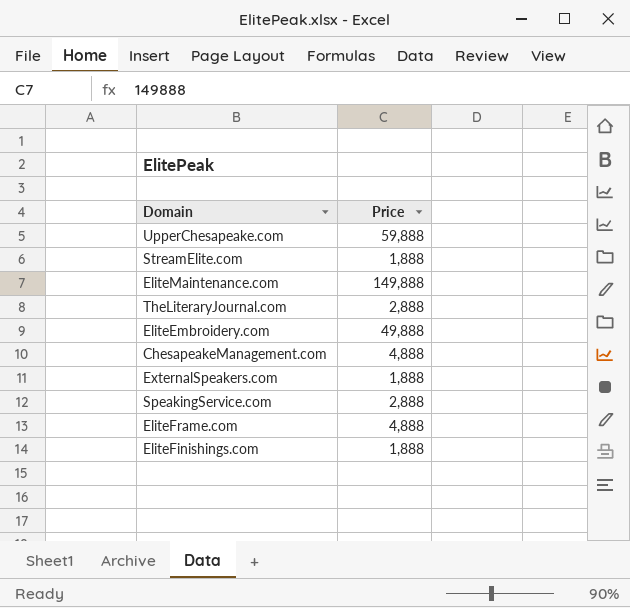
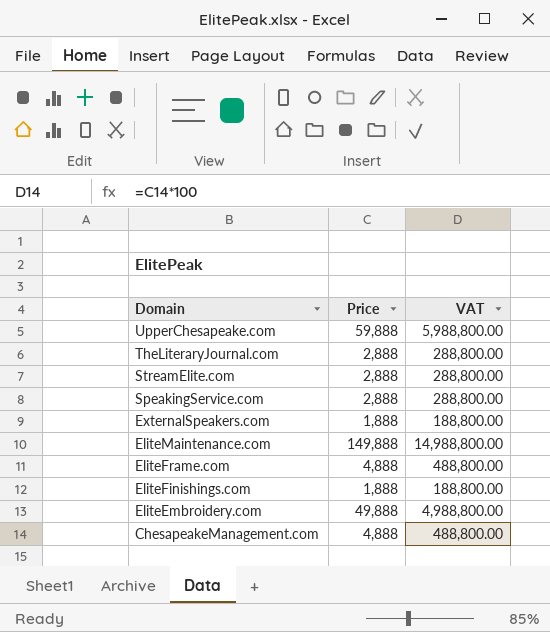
row order: none -> Domain descending
column VAT | formula: none -> [Price] * 100
StreamElite.com | Price: 1,888 -> 2,888

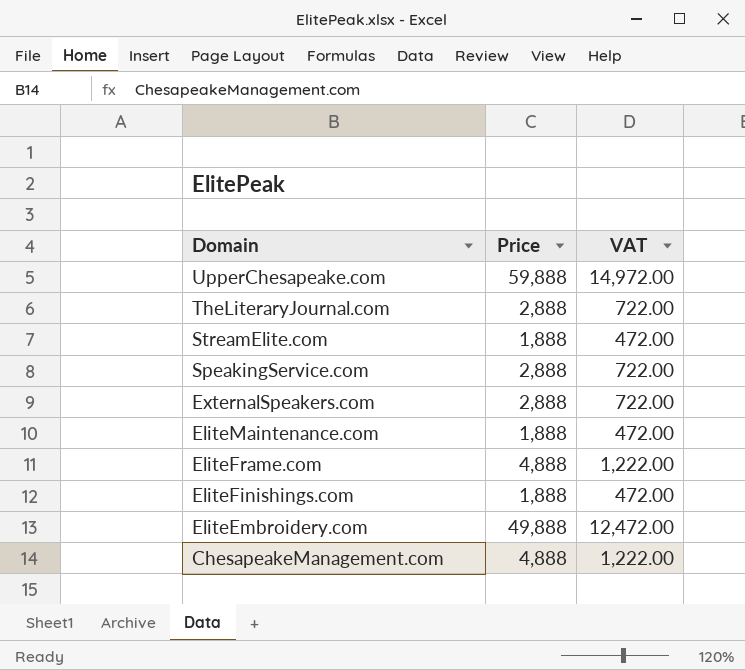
column VAT | formula: [Price] * 100 -> [Price] * 0.25
StreamElite.com | Price: 2,888 -> 1,888
ExternalSpeakers.com | Price: 1,888 -> 2,888
EliteMaintenance.com | Price: 149,888 -> 1,888

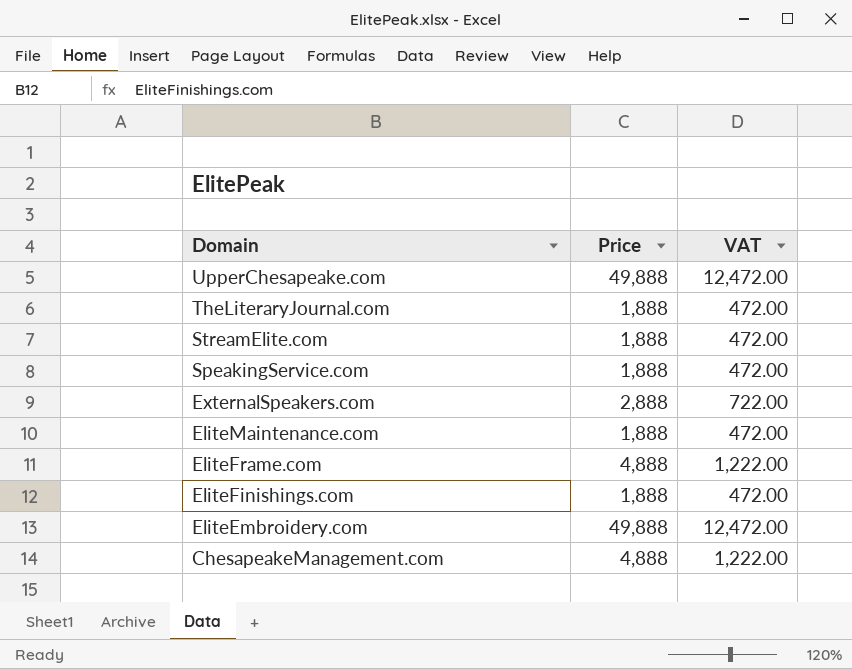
UpperChesapeake.com | Price: 59,888 -> 49,888
UpperChesapeake.com | VAT: 14,972.00 -> 12,472.00
TheLiteraryJournal.com | Price: 2,888 -> 1,888
TheLiteraryJournal.com | VAT: 722.00 -> 472.00
SpeakingService.com | Price: 2,888 -> 1,888
SpeakingService.com | VAT: 722.00 -> 472.00

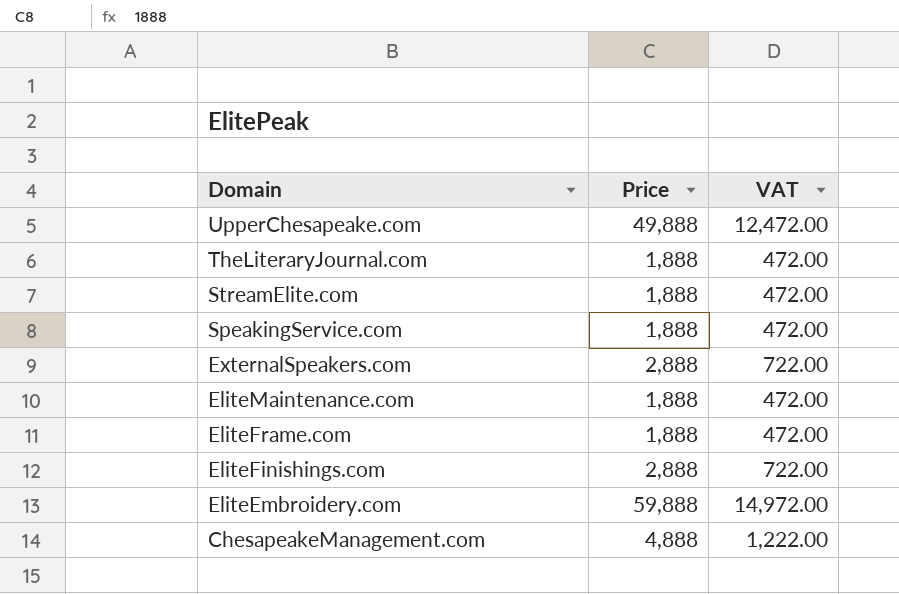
EliteFrame.com | Price: 4,888 -> 1,888
EliteFrame.com | VAT: 1,222.00 -> 472.00
EliteFinishings.com | Price: 1,888 -> 2,888
EliteFinishings.com | VAT: 472.00 -> 722.00
EliteEmbroidery.com | Price: 49,888 -> 59,888
EliteEmbroidery.com | VAT: 12,472.00 -> 14,972.00

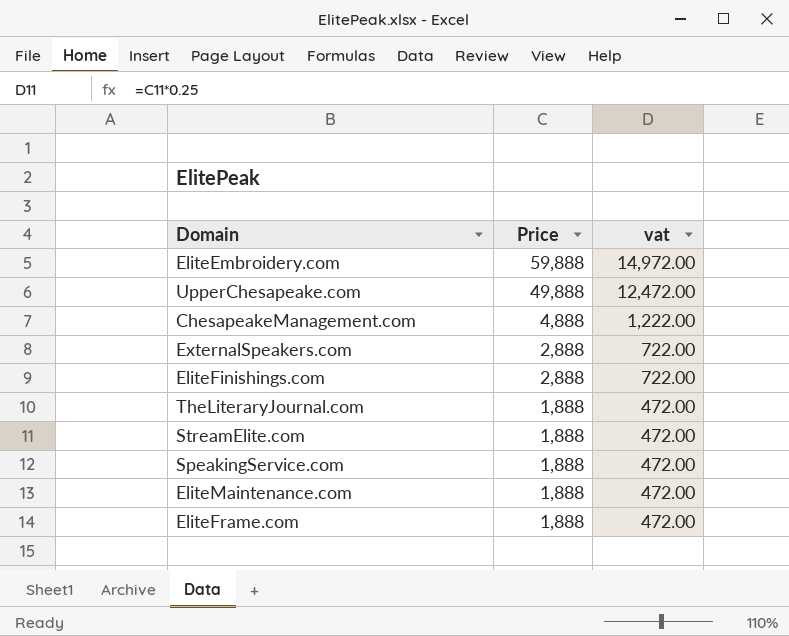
row order: Domain descending -> Price descending
column name: VAT -> vat

